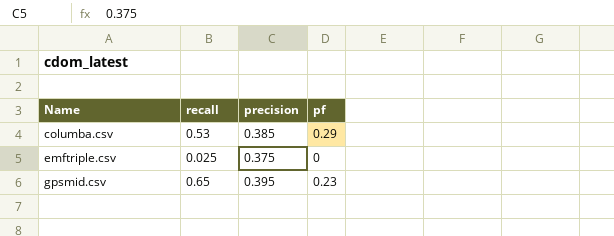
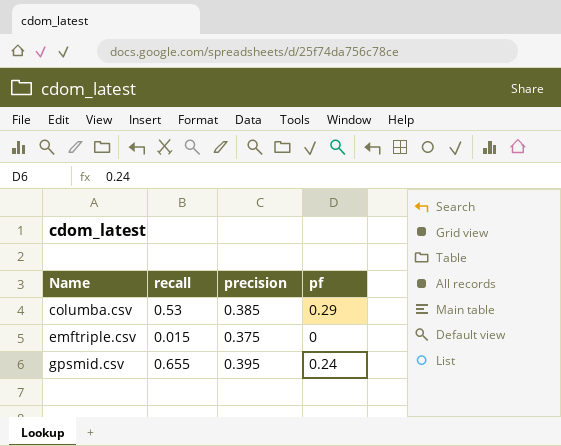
emftriple.csv | recall: 0.025 -> 0.015
gpsmid.csv | recall: 0.65 -> 0.655
gpsmid.csv | pf: 0.23 -> 0.24

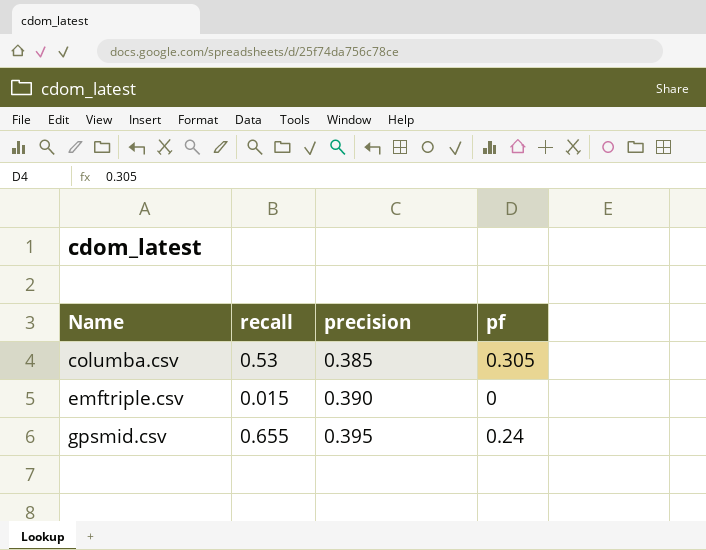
columba.csv | pf: 0.29 -> 0.305
emftriple.csv | precision: 0.375 -> 0.390

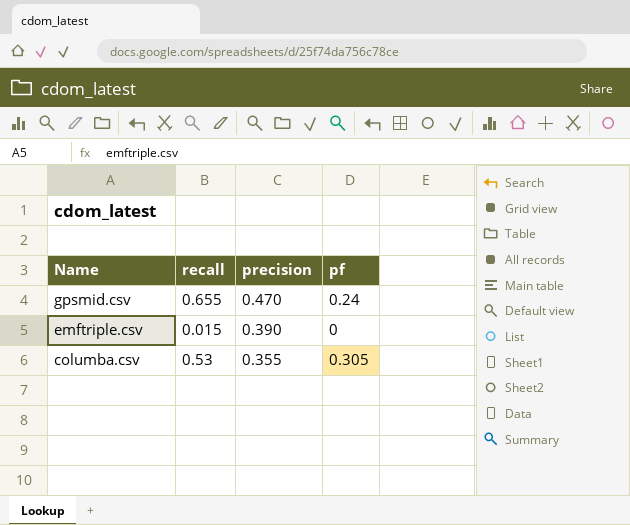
row order: Name ascending -> Name descending
gpsmid.csv | precision: 0.395 -> 0.470
columba.csv | precision: 0.385 -> 0.355

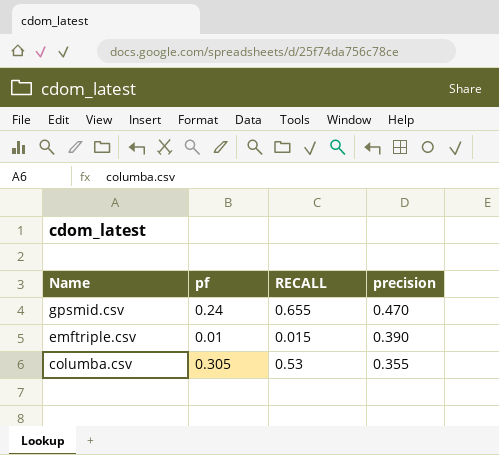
column pf | position: 4 -> 2
column name: recall -> RECALL
emftriple.csv | pf: 0 -> 0.01

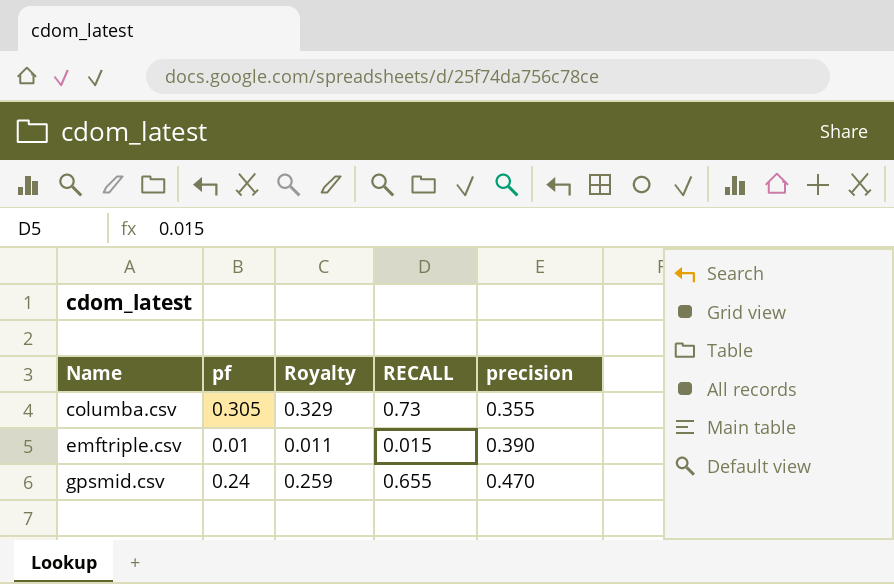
row order: Name descending -> Name ascending
column Royalty | formula: none -> [pf] * 1.08
columba.csv | RECALL: 0.53 -> 0.73

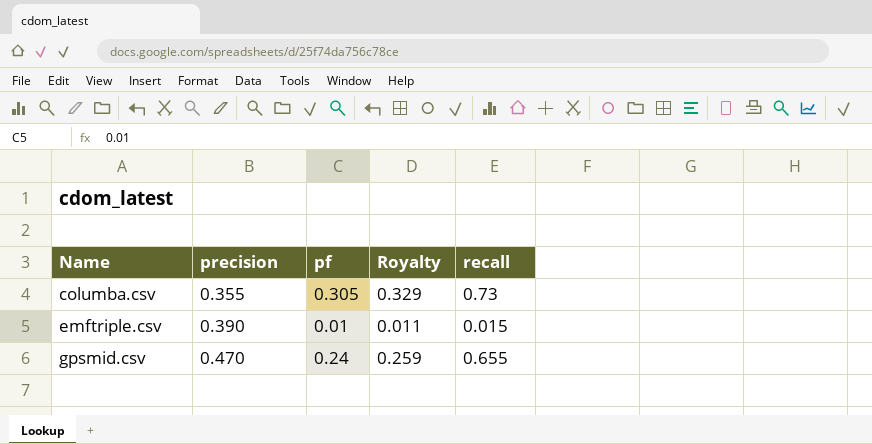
column precision | position: 5 -> 2
column name: RECALL -> recall

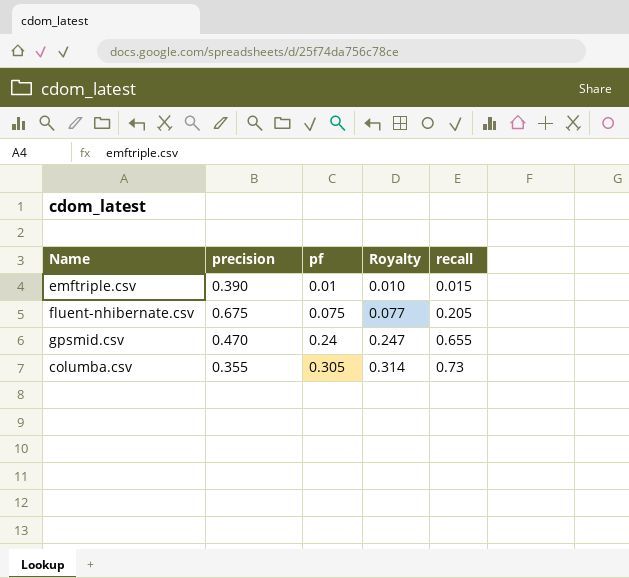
row order: Name ascending -> pf ascending
column Royalty | formula: [pf] * 1.08 -> [pf] * 1.03
row fluent-nhibernate.csv: none -> 0.675 | 0.075 | 0.077 | 0.205

